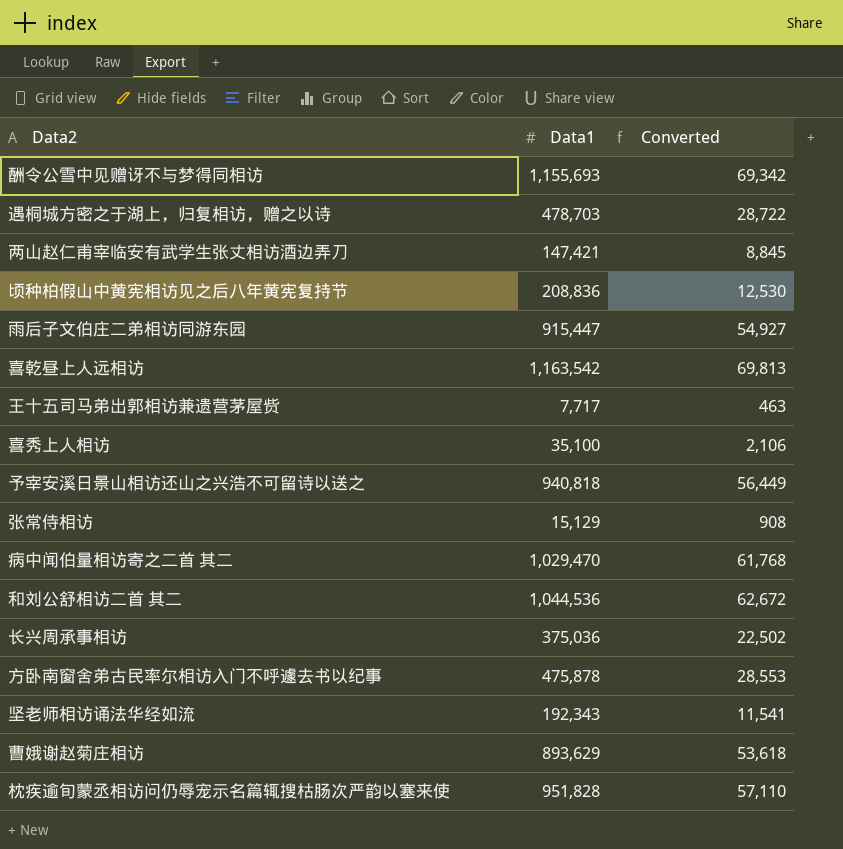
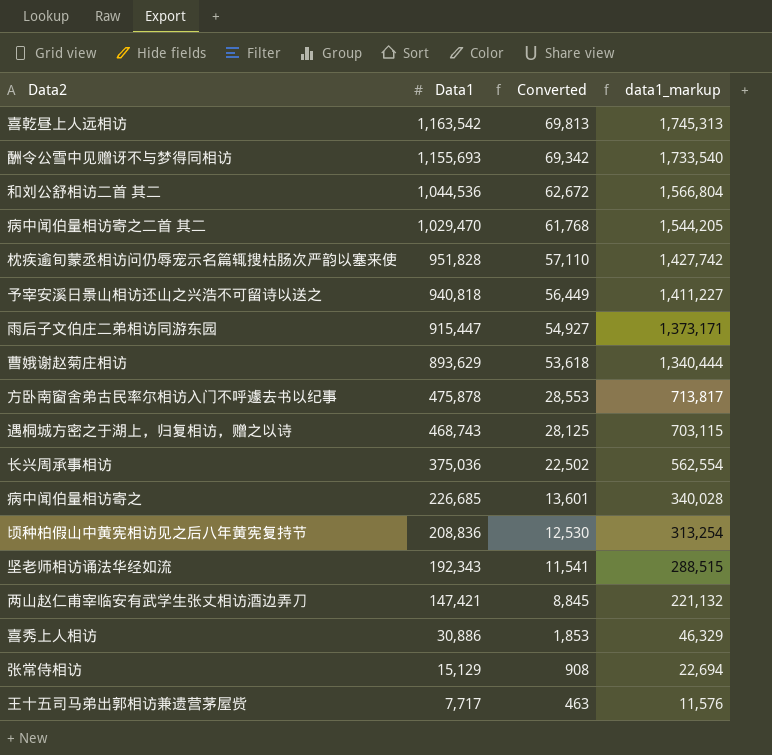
row order: none -> Data1 descending
column data1_markup | formula: none -> [Data1] * 1.5
遇桐城方密之于湖上，归复相访，赠之以诗 | Data1: 478,703 -> 468,743
遇桐城方密之于湖上，归复相访，赠之以诗 | Converted: 28,722 -> 28,125
row 病中闻伯量相访寄之: none -> 226,685 | 13,601 | 340,028
喜秀上人相访 | Data1: 35,100 -> 30,886
喜秀上人相访 | Converted: 2,106 -> 1,853

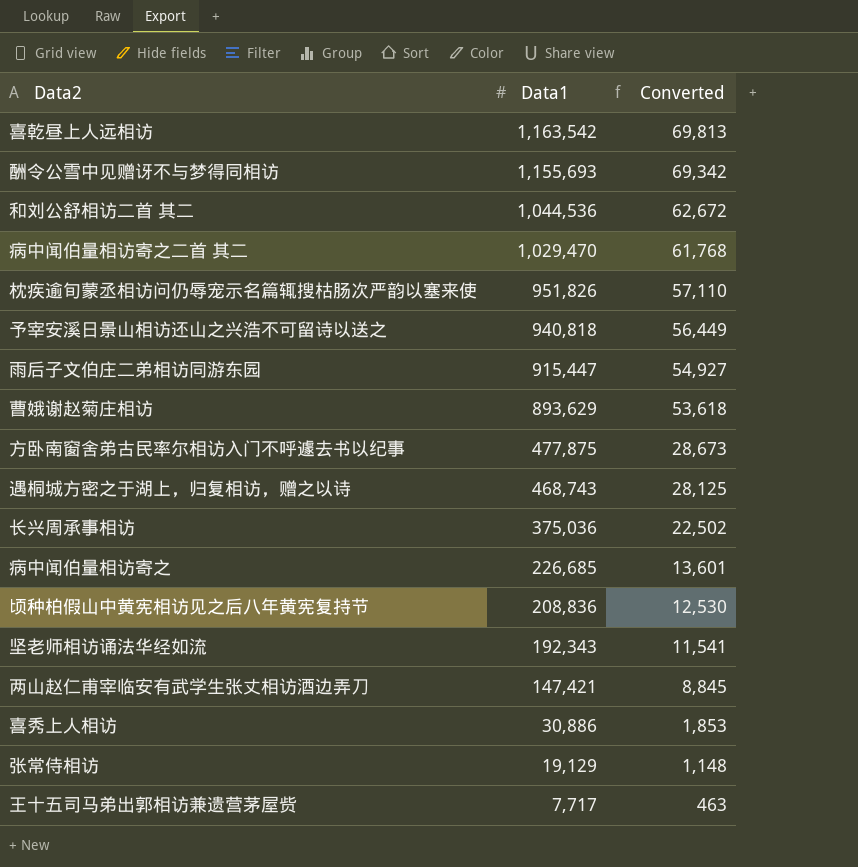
column data1_markup | formula: [Data1] * 1.5 -> none
枕疾逾旬蒙丞相访问仍辱宠示名篇辄搜枯肠次严韵以塞来使 | Data1: 951,828 -> 951,826
方卧南窗舍弟古民率尔相访入门不呼遽去书以纪事 | Data1: 475,878 -> 477,875
方卧南窗舍弟古民率尔相访入门不呼遽去书以纪事 | Converted: 28,553 -> 28,673
张常侍相访 | Data1: 15,129 -> 19,129
张常侍相访 | Converted: 908 -> 1,148

